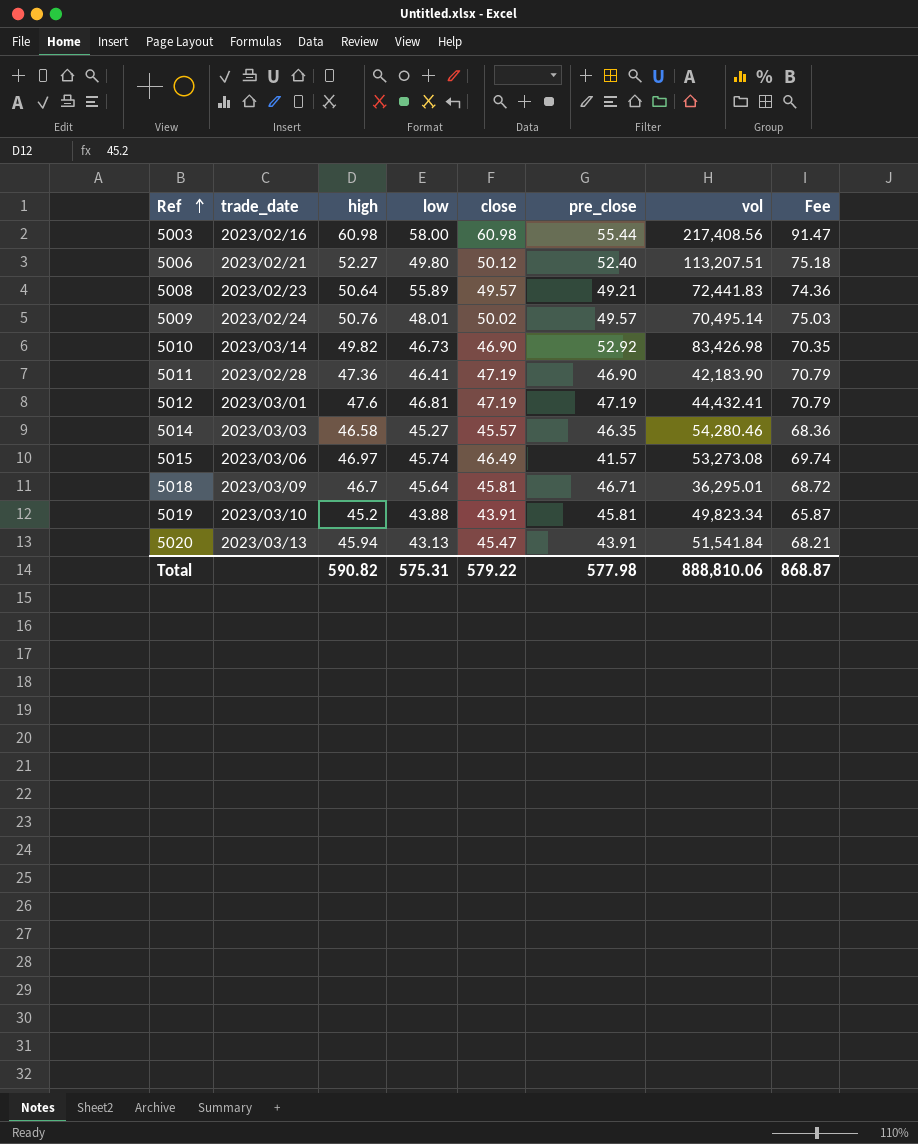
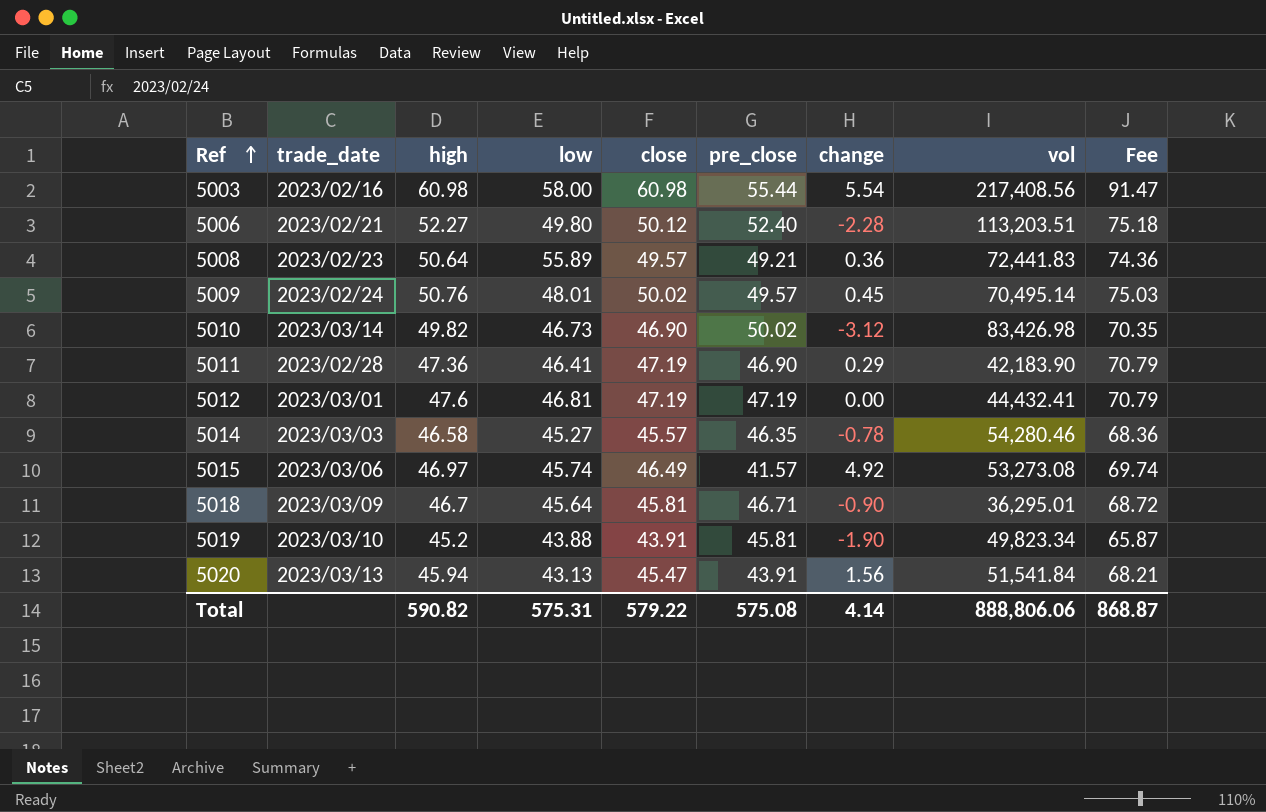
column change | formula: none -> [close] - [pre_close]
5006 | vol: 113,207.51 -> 113,203.51
5010 | pre_close: 52.92 -> 50.02
Total | pre_close: 577.98 -> 575.08
Total | vol: 888,810.06 -> 888,806.06

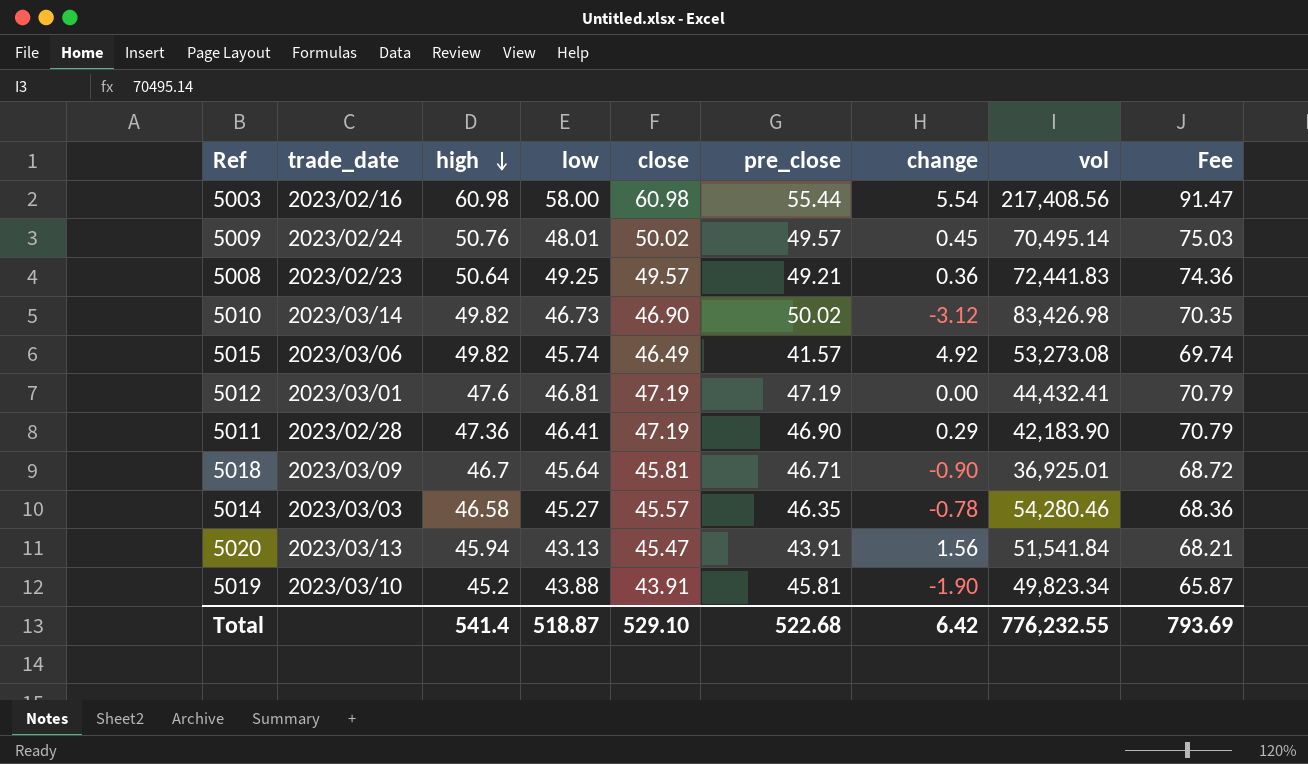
row order: Ref ascending -> high descending
row 5006: 2023/02/21 | 52.27 | 49.80 | 50.12 | 52.40 | -2.28 | 113,203.51 | 75.18 -> none
5008 | low: 55.89 -> 49.25
5015 | high: 46.97 -> 49.82
5018 | vol: 36,295.01 -> 36,925.01
Total | high: 590.82 -> 541.4
Total | low: 575.31 -> 518.87
Total | close: 579.22 -> 529.10
Total | pre_close: 575.08 -> 522.68
Total | change: 4.14 -> 6.42
Total | vol: 888,806.06 -> 776,232.55
Total | Fee: 868.87 -> 793.69

